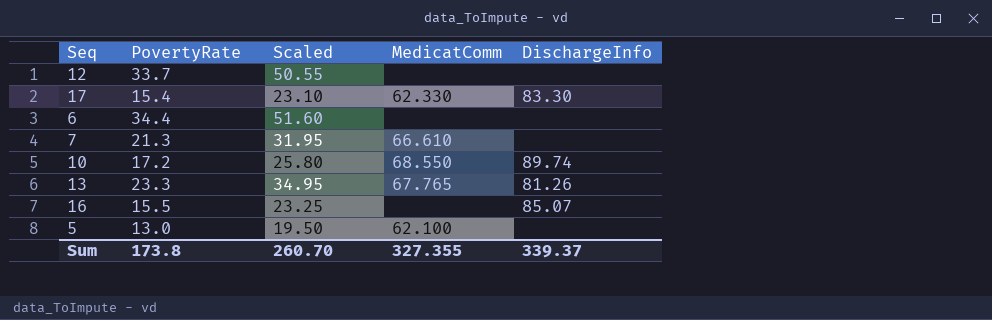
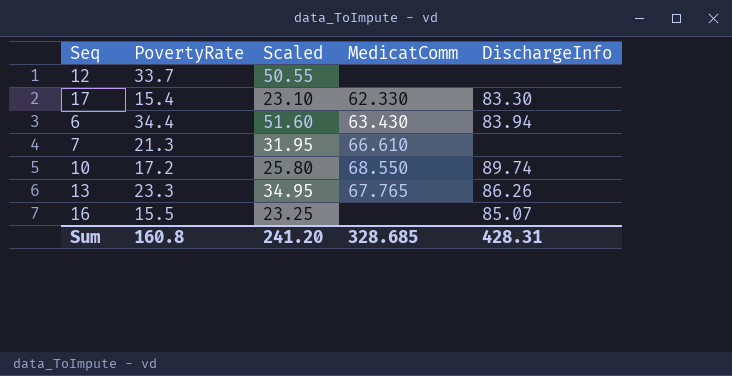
row 5: 13.0 | 19.50 | 62.100 | none -> none
6 | MedicatComm: none -> 63.430
6 | DischargeInfo: none -> 83.94
13 | DischargeInfo: 81.26 -> 86.26
Sum | PovertyRate: 173.8 -> 160.8
Sum | Scaled: 260.70 -> 241.20
Sum | MedicatComm: 327.355 -> 328.685
Sum | DischargeInfo: 339.37 -> 428.31

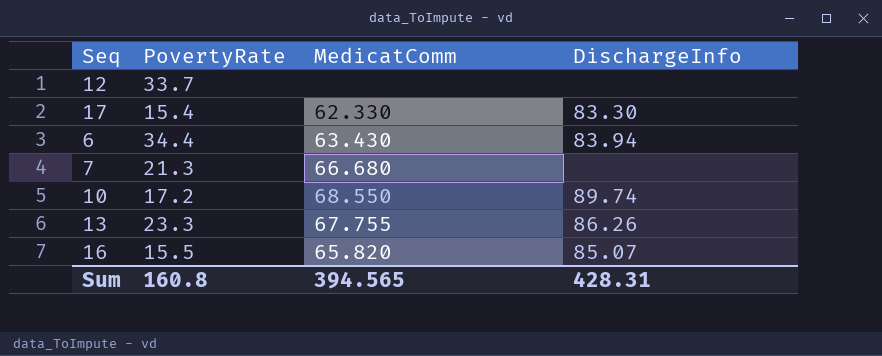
column Scaled | formula: [PovertyRate] * 1.5 -> none
7 | MedicatComm: 66.610 -> 66.680
13 | MedicatComm: 67.765 -> 67.755
16 | MedicatComm: none -> 65.820
Sum | MedicatComm: 328.685 -> 394.565

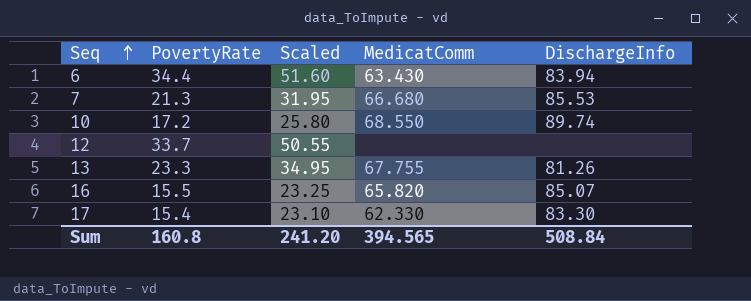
row order: none -> Seq ascending
column Scaled | formula: none -> [PovertyRate] * 1.5
7 | DischargeInfo: none -> 85.53
13 | DischargeInfo: 86.26 -> 81.26
Sum | DischargeInfo: 428.31 -> 508.84

